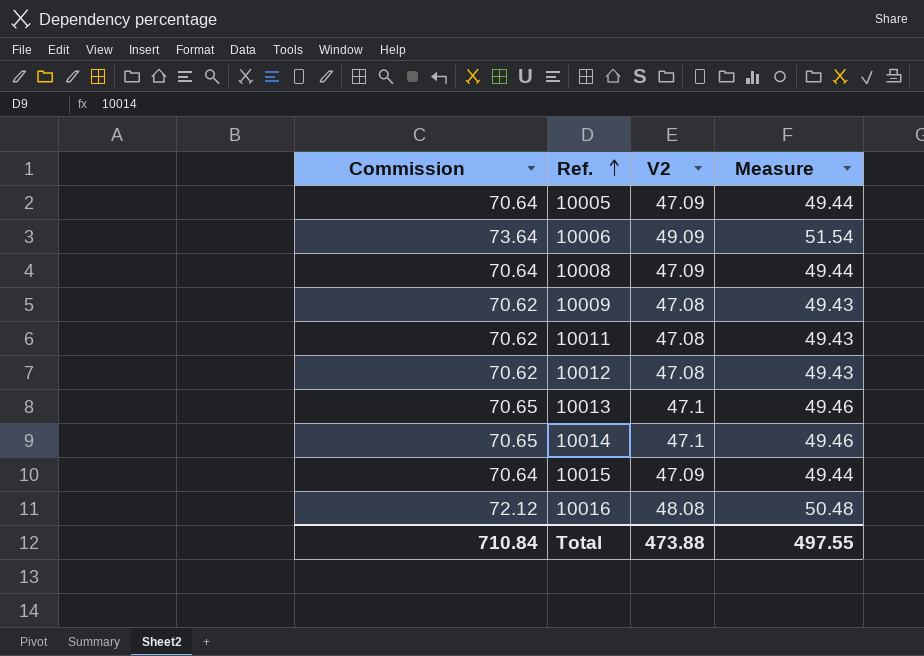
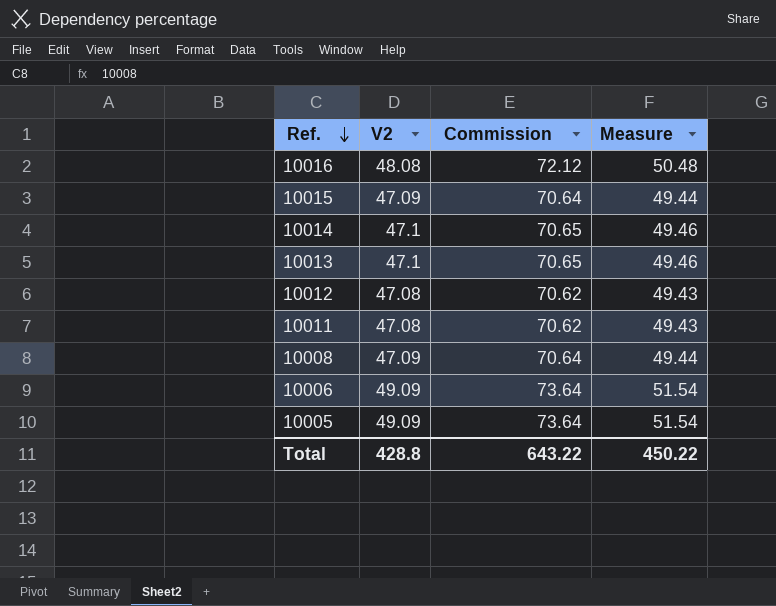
row order: Ref. ascending -> Ref. descending
column Commission | position: 1 -> 3
row 10009: 70.62 | 47.08 | 49.43 -> none
10005 | V2: 47.09 -> 49.09
10005 | Commission: 70.64 -> 73.64
10005 | Measure: 49.44 -> 51.54
Total | V2: 473.88 -> 428.8
Total | Commission: 710.84 -> 643.22
Total | Measure: 497.55 -> 450.22

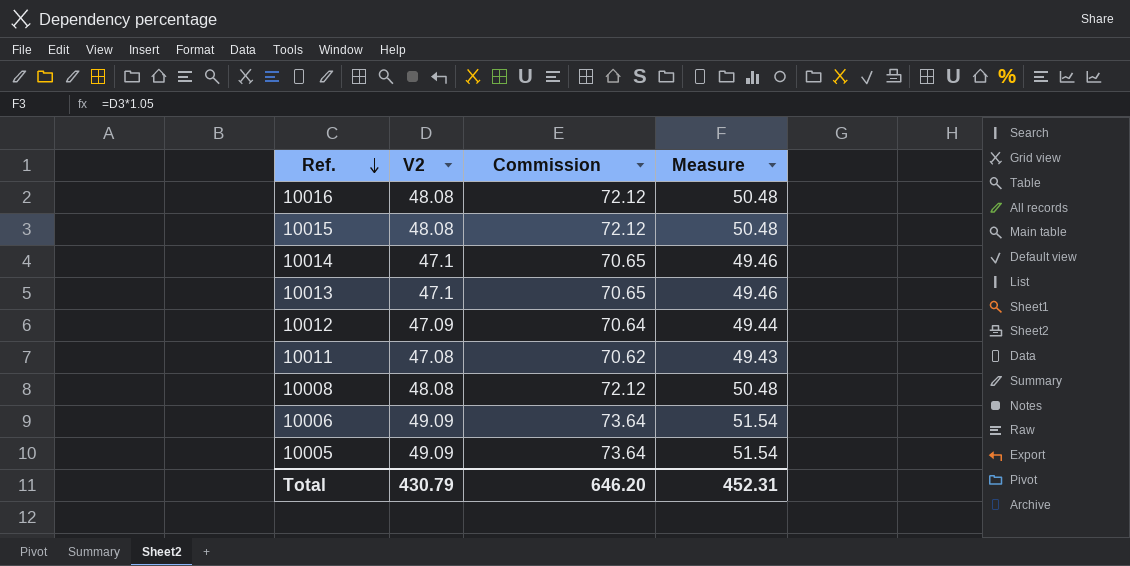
10015 | V2: 47.09 -> 48.08
10015 | Commission: 70.64 -> 72.12
10015 | Measure: 49.44 -> 50.48
10012 | V2: 47.08 -> 47.09
10012 | Commission: 70.62 -> 70.64
10012 | Measure: 49.43 -> 49.44
10008 | V2: 47.09 -> 48.08
10008 | Commission: 70.64 -> 72.12
10008 | Measure: 49.44 -> 50.48
Total | V2: 428.8 -> 430.79
Total | Commission: 643.22 -> 646.20
Total | Measure: 450.22 -> 452.31

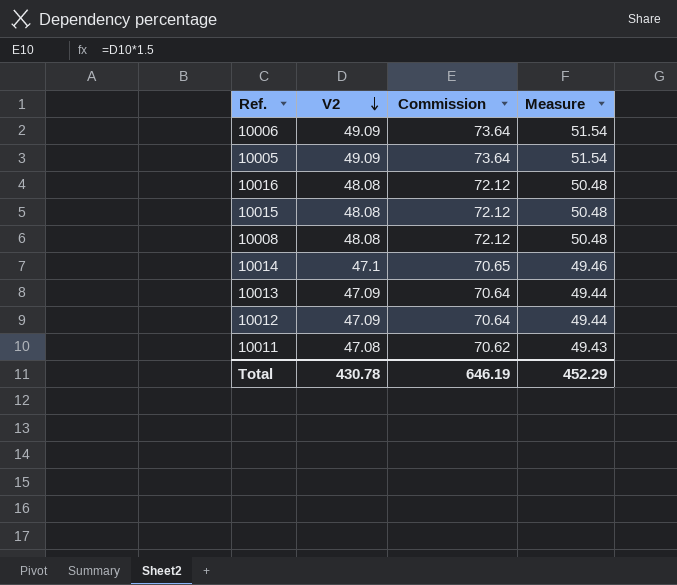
row order: Ref. descending -> V2 descending
10013 | V2: 47.1 -> 47.09
10013 | Commission: 70.65 -> 70.64
10013 | Measure: 49.46 -> 49.44
Total | V2: 430.79 -> 430.78
Total | Commission: 646.20 -> 646.19
Total | Measure: 452.31 -> 452.29

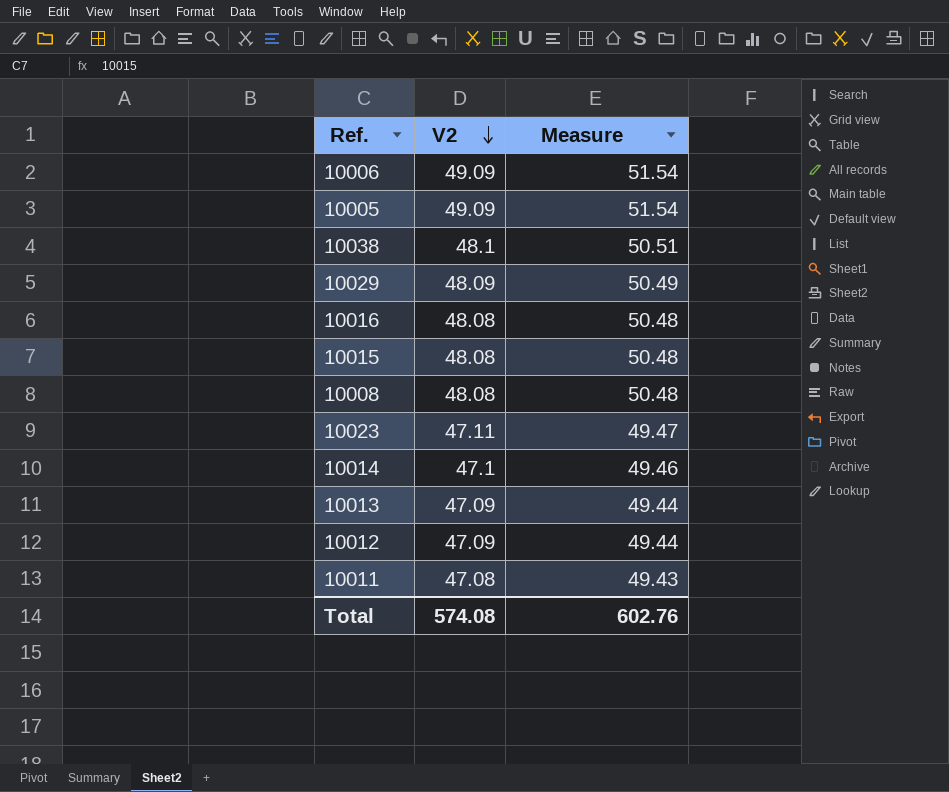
column Commission | formula: [V2] * 1.5 -> none
row 10038: none -> 48.1 | 50.51
row 10029: none -> 48.09 | 50.49
row 10023: none -> 47.11 | 49.47
Total | V2: 430.78 -> 574.08
Total | Measure: 452.29 -> 602.76

